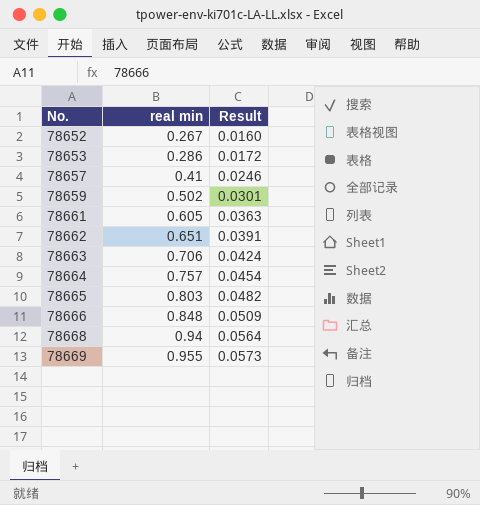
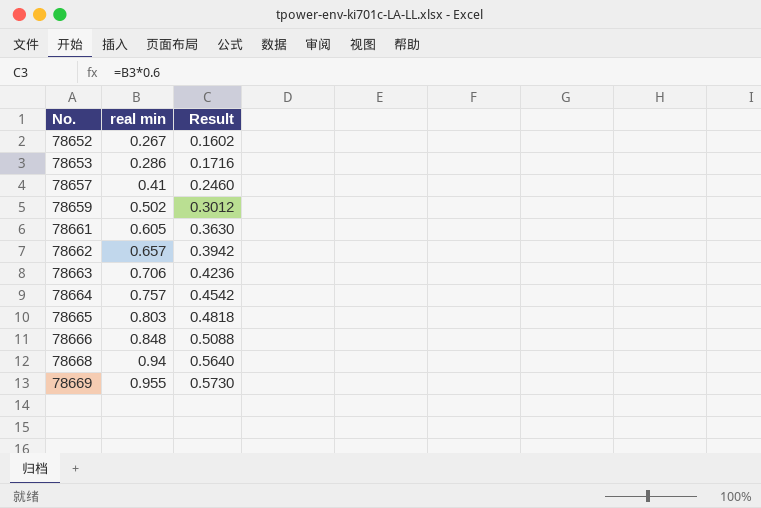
column Result | formula: [real min] * 0.06 -> [real min] * 0.6
78662 | real min: 0.651 -> 0.657

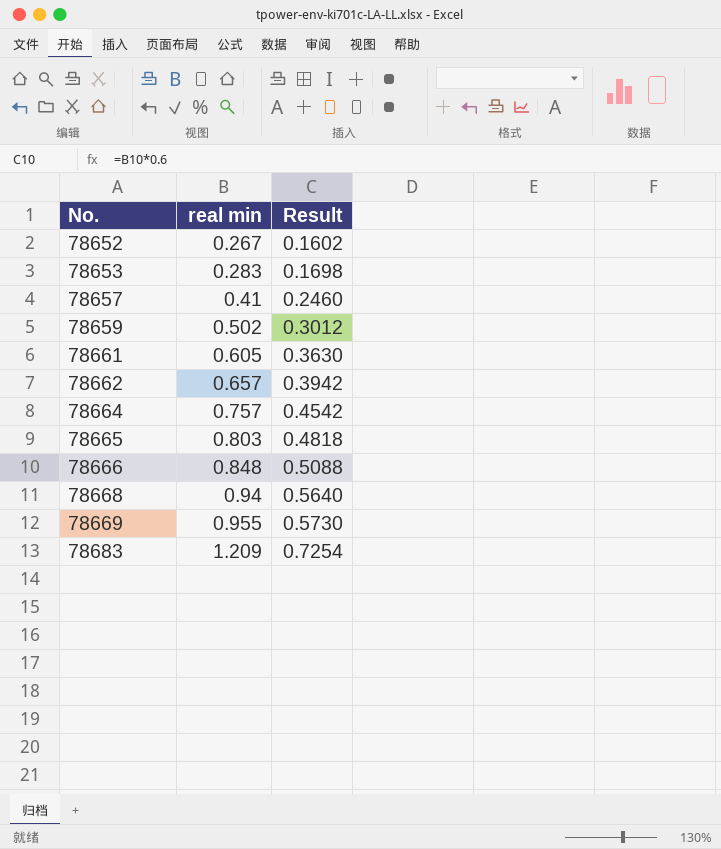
row 78663: 0.706 | 0.4236 -> none
78653 | real min: 0.286 -> 0.283
78653 | Result: 0.1716 -> 0.1698
row 78683: none -> 1.209 | 0.7254

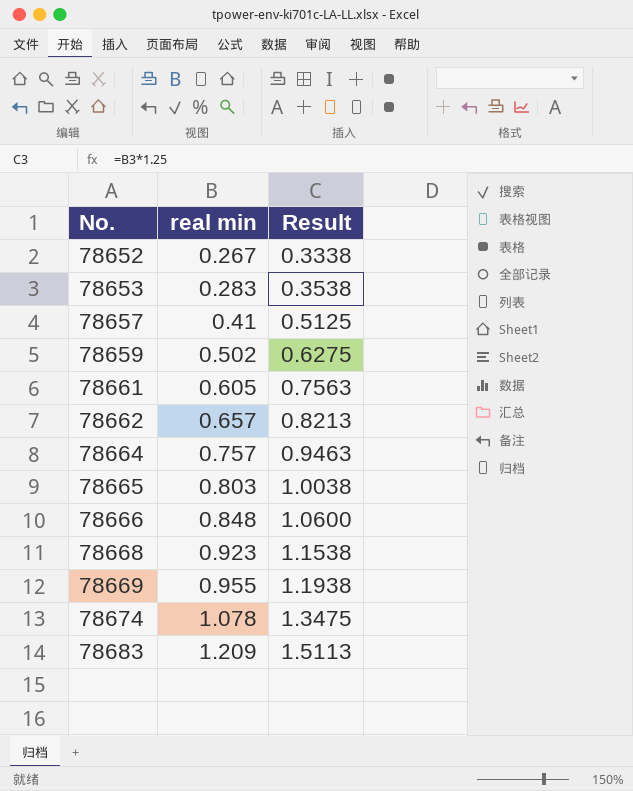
column Result | formula: [real min] * 0.6 -> [real min] * 1.25
78668 | real min: 0.94 -> 0.923
row 78674: none -> 1.078 | 1.3475

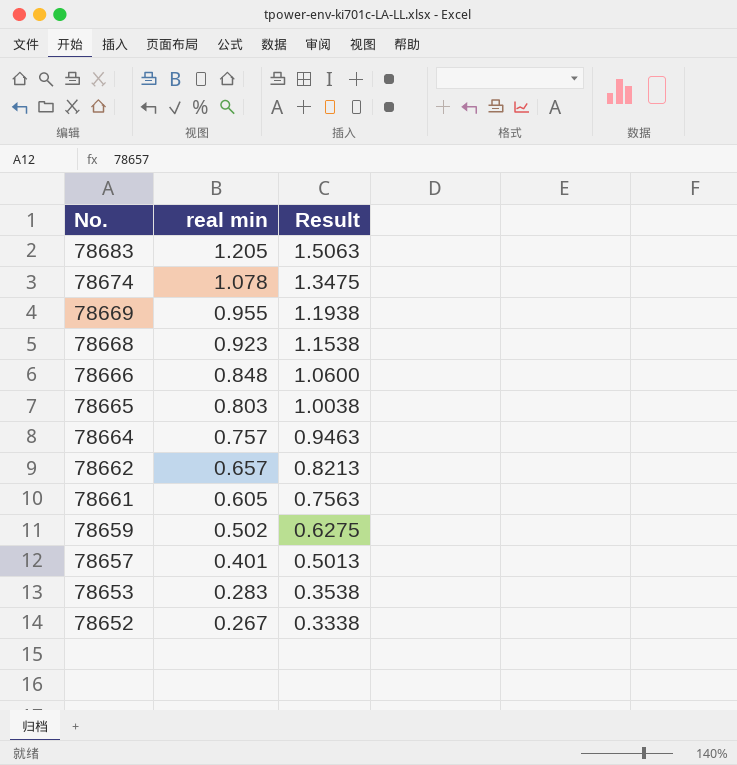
row order: No. ascending -> No. descending
78683 | real min: 1.209 -> 1.205
78683 | Result: 1.5113 -> 1.5063
78657 | real min: 0.41 -> 0.401
78657 | Result: 0.5125 -> 0.5013

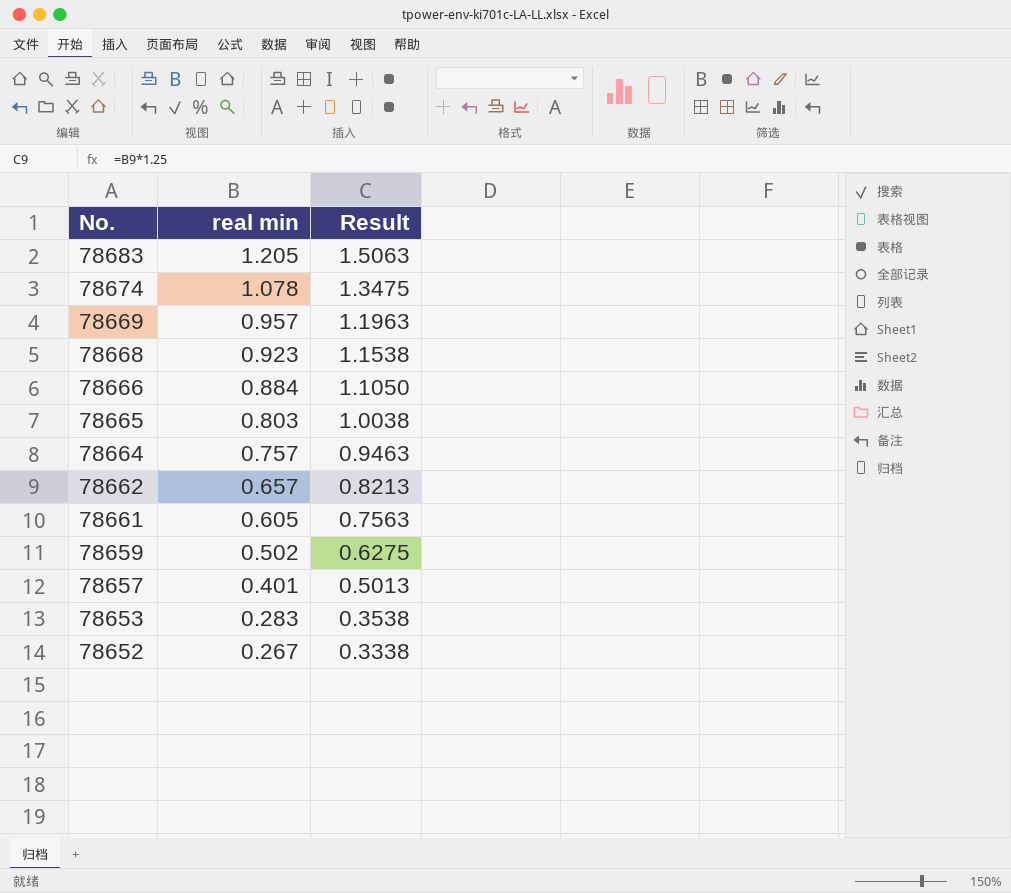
78669 | real min: 0.955 -> 0.957
78669 | Result: 1.1938 -> 1.1963
78666 | real min: 0.848 -> 0.884
78666 | Result: 1.0600 -> 1.1050

